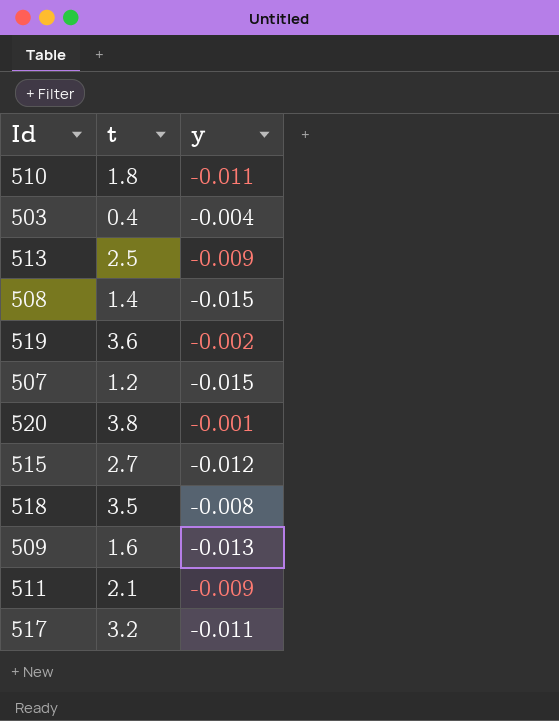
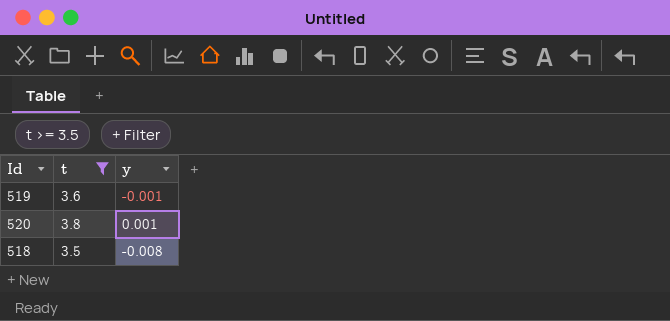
filter: none -> t >= 3.5
519 | y: -0.002 -> -0.001
520 | y: -0.001 -> 0.001

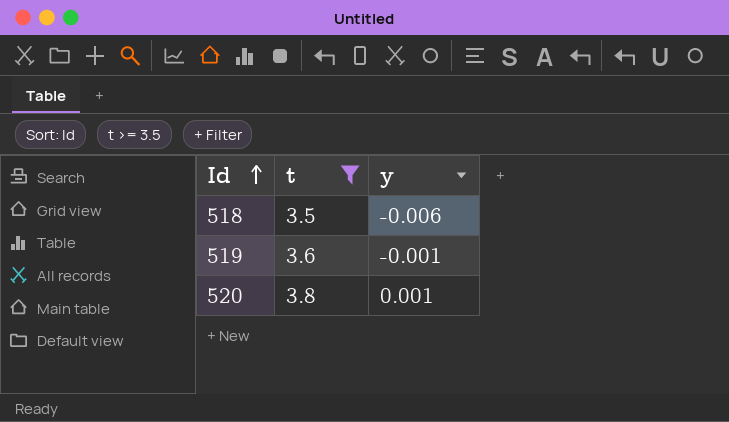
row order: none -> Id ascending
518 | y: -0.008 -> -0.006

